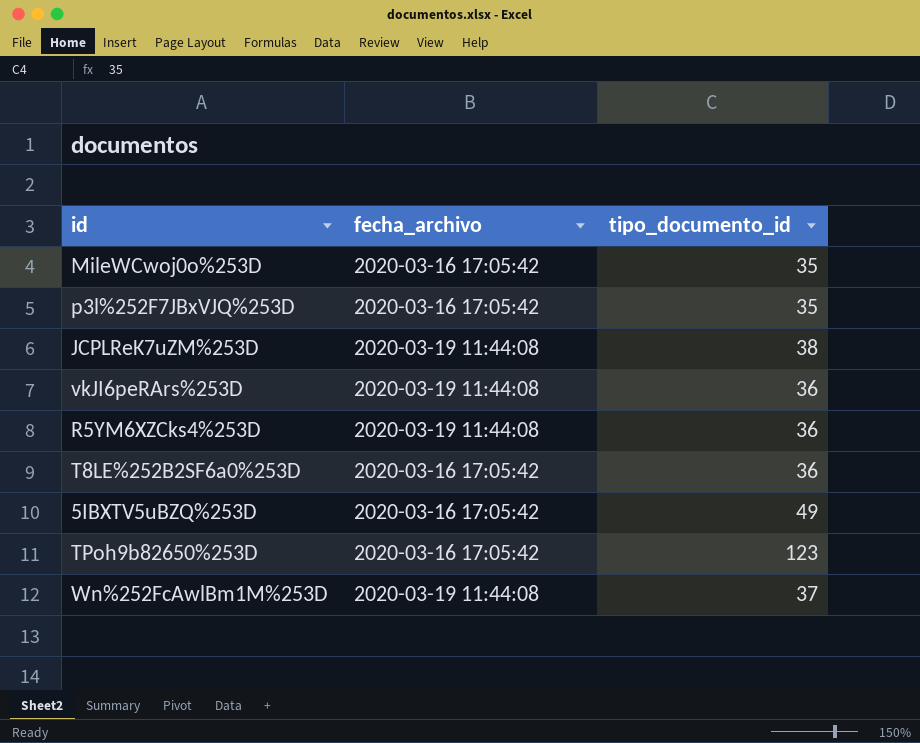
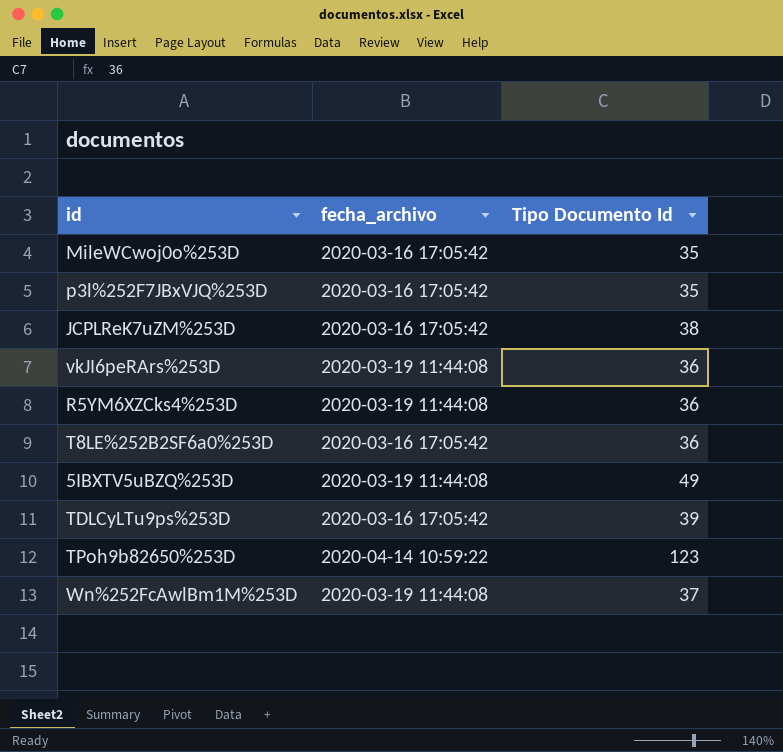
column name: tipo_documento_id -> Tipo Documento Id
JCPLReK7uZM%253D | fecha_archivo: 2020-03-19 11:44:08 -> 2020-03-16 17:05:42
5IBXTV5uBZQ%253D | fecha_archivo: 2020-03-16 17:05:42 -> 2020-03-19 11:44:08
row TDLCyLTu9ps%253D: none -> 2020-03-16 17:05:42 | 39
TPoh9b82650%253D | fecha_archivo: 2020-03-16 17:05:42 -> 2020-04-14 10:59:22

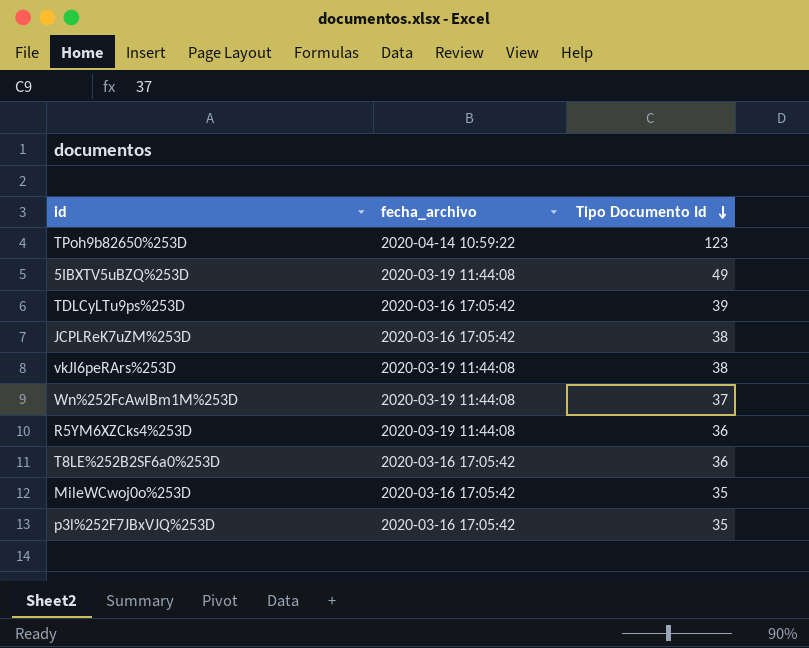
row order: none -> Tipo Documento Id descending
vkJI6peRArs%253D | Tipo Documento Id: 36 -> 38

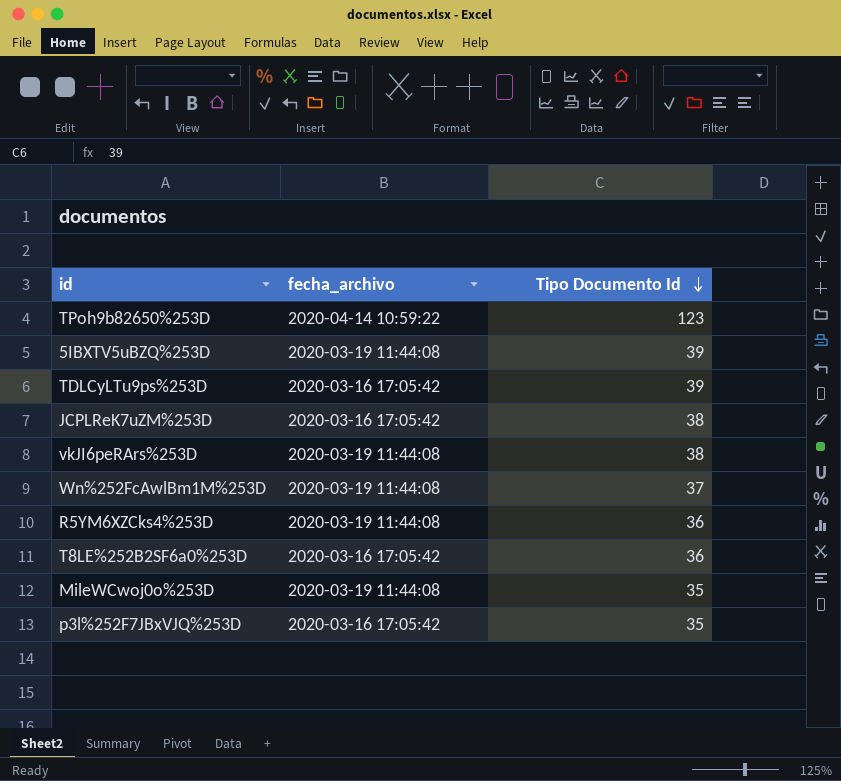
5IBXTV5uBZQ%253D | Tipo Documento Id: 49 -> 39
MileWCwoj0o%253D | fecha_archivo: 2020-03-16 17:05:42 -> 2020-03-19 11:44:08

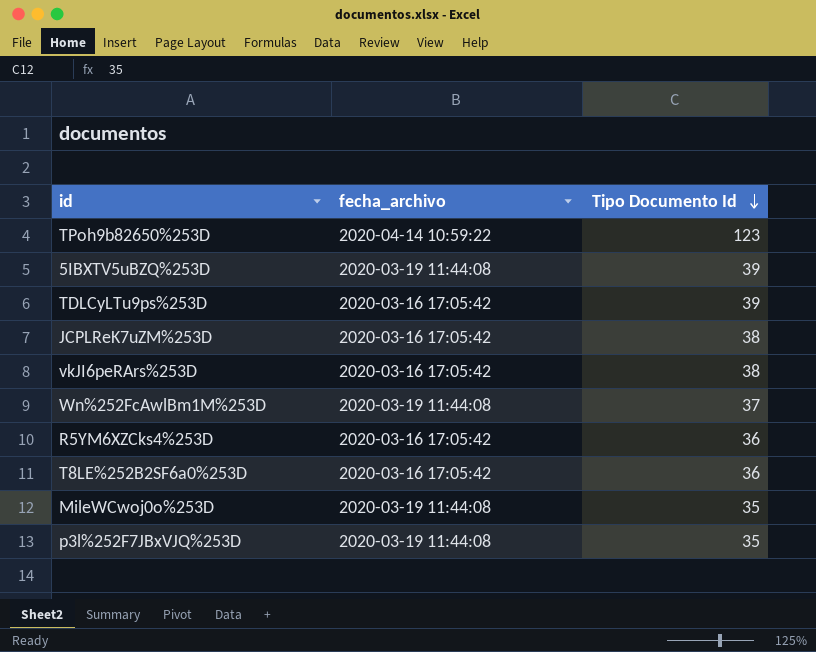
vkJI6peRArs%253D | fecha_archivo: 2020-03-19 11:44:08 -> 2020-03-16 17:05:42
R5YM6XZCks4%253D | fecha_archivo: 2020-03-19 11:44:08 -> 2020-03-16 17:05:42
p3l%252F7JBxVJQ%253D | fecha_archivo: 2020-03-16 17:05:42 -> 2020-03-19 11:44:08

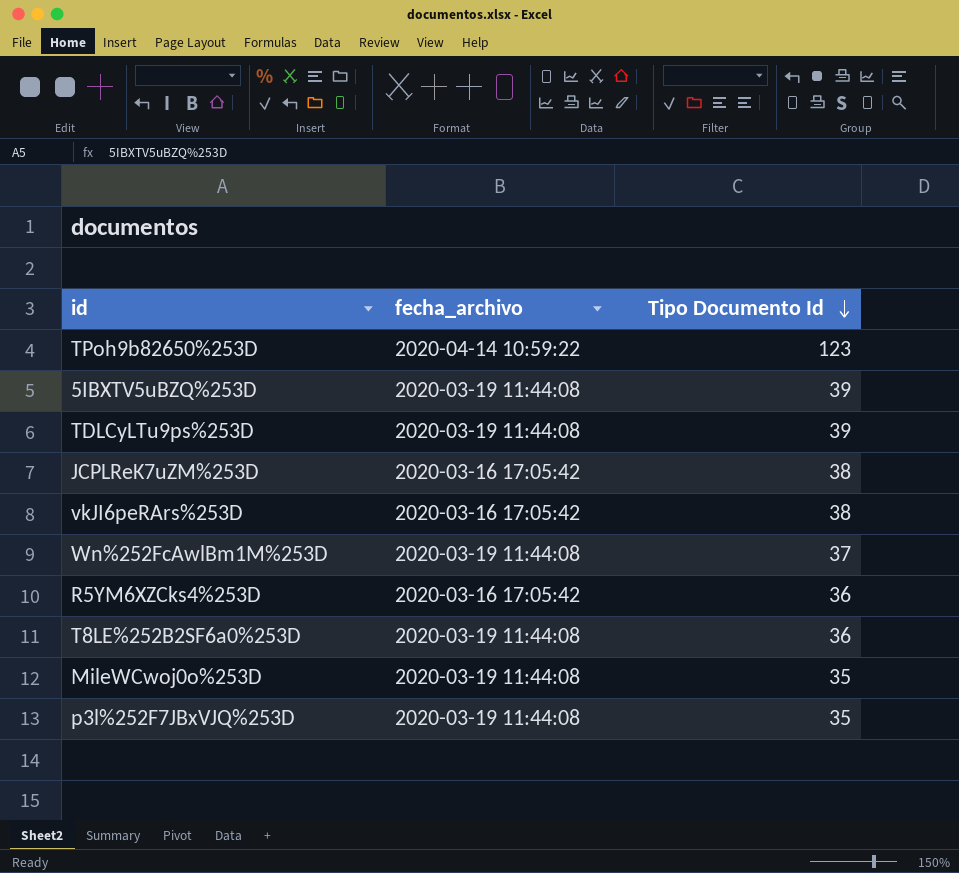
TDLCyLTu9ps%253D | fecha_archivo: 2020-03-16 17:05:42 -> 2020-03-19 11:44:08
T8LE%252B2SF6a0%253D | fecha_archivo: 2020-03-16 17:05:42 -> 2020-03-19 11:44:08

